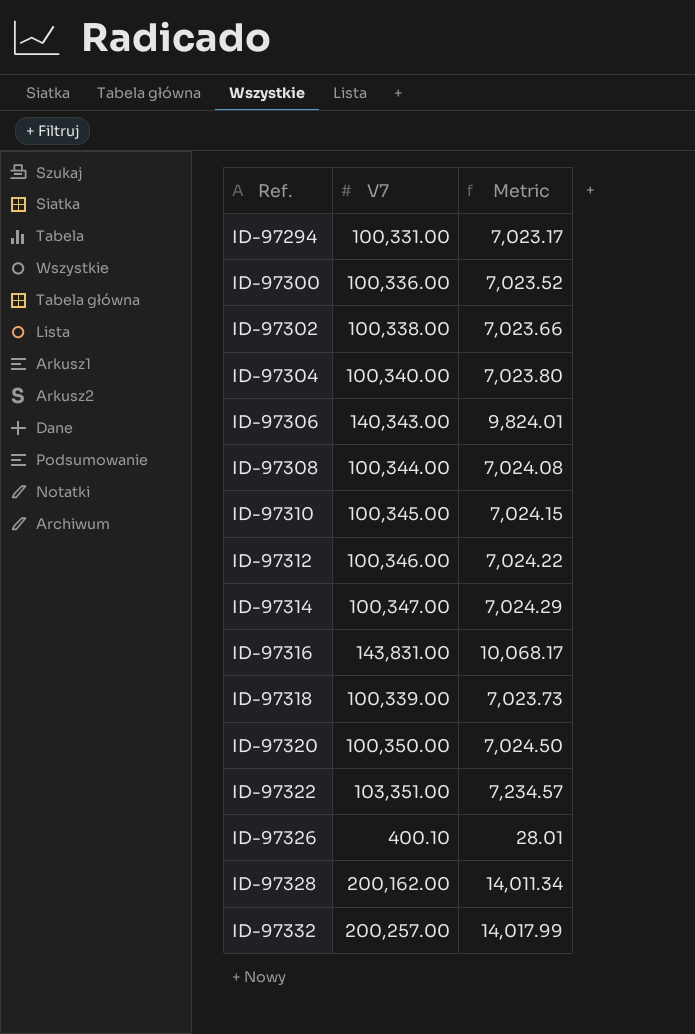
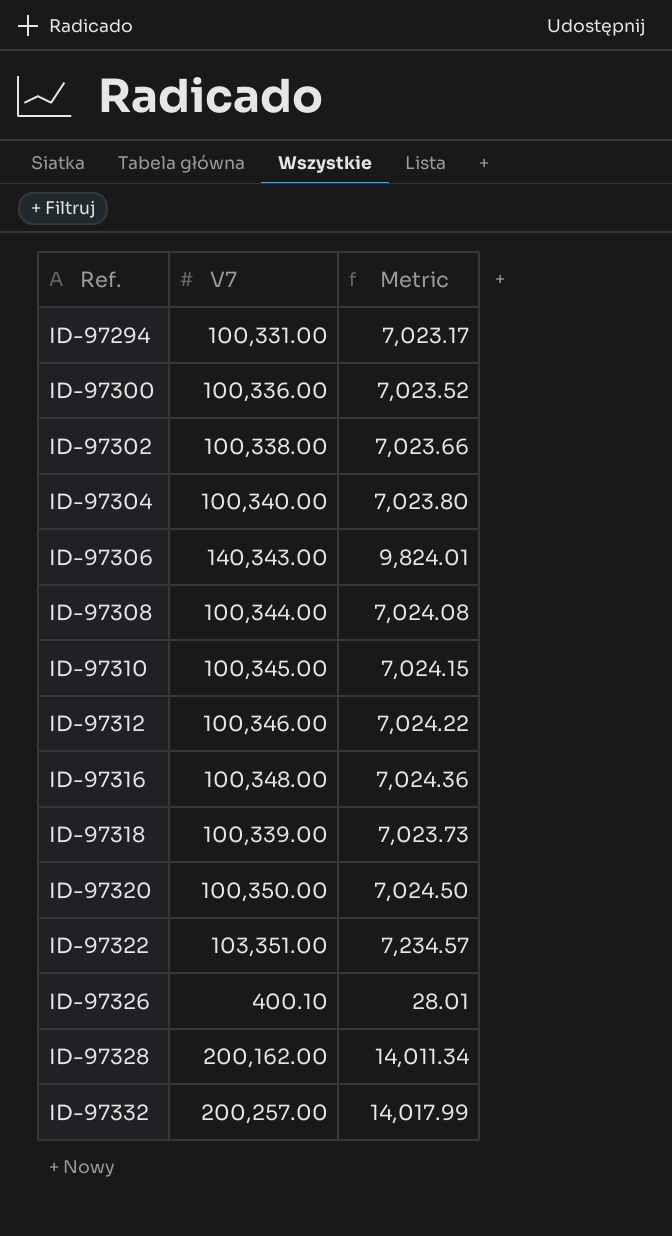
row ID-97314: 100,347.00 | 7,024.29 -> none
ID-97316 | V7: 143,831.00 -> 100,348.00
ID-97316 | Metric: 10,068.17 -> 7,024.36

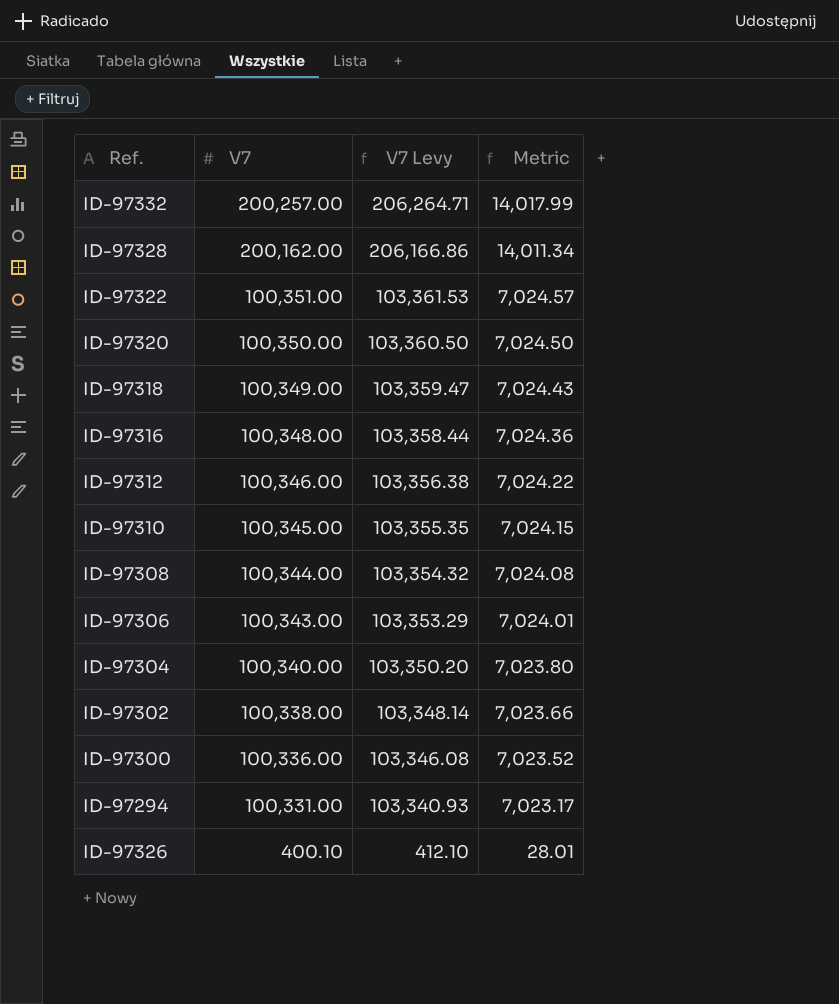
row order: Ref. ascending -> V7 descending
column V7 Levy | formula: none -> [V7] * 1.03
ID-97322 | V7: 103,351.00 -> 100,351.00
ID-97322 | Metric: 7,234.57 -> 7,024.57
ID-97318 | V7: 100,339.00 -> 100,349.00
ID-97318 | Metric: 7,023.73 -> 7,024.43
ID-97306 | V7: 140,343.00 -> 100,343.00
ID-97306 | Metric: 9,824.01 -> 7,024.01

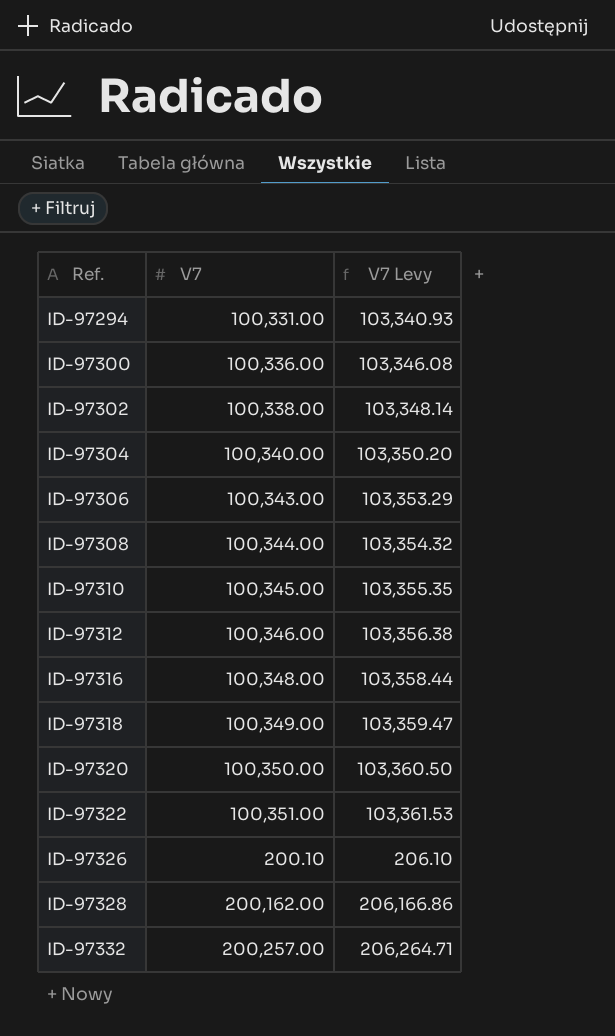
row order: V7 descending -> Ref. ascending
column Metric | formula: [V7] * 0.07 -> none
ID-97326 | V7: 400.10 -> 200.10
ID-97326 | V7 Levy: 412.10 -> 206.10

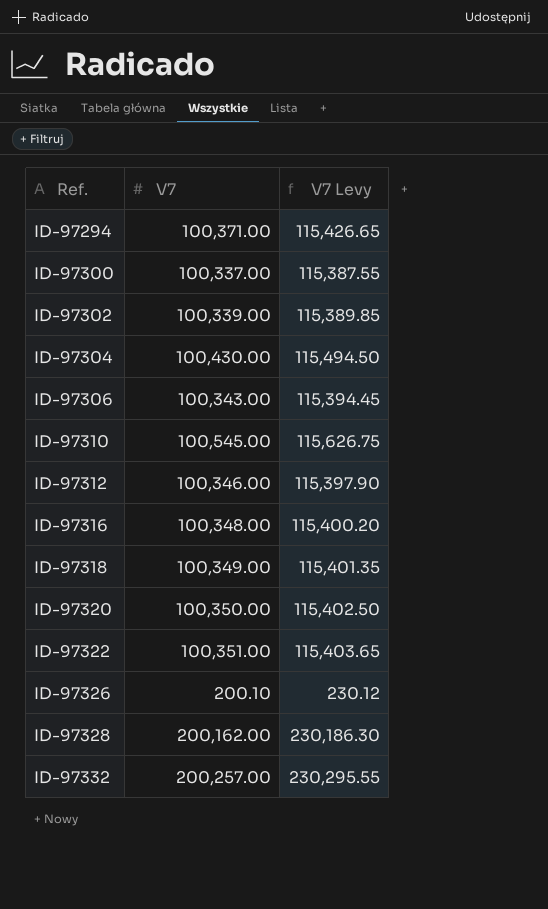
column V7 Levy | formula: [V7] * 1.03 -> [V7] * 1.15
row ID-97308: 100,344.00 | 103,354.32 -> none
ID-97294 | V7: 100,331.00 -> 100,371.00
ID-97300 | V7: 100,336.00 -> 100,337.00
ID-97302 | V7: 100,338.00 -> 100,339.00
ID-97304 | V7: 100,340.00 -> 100,430.00
ID-97310 | V7: 100,345.00 -> 100,545.00

